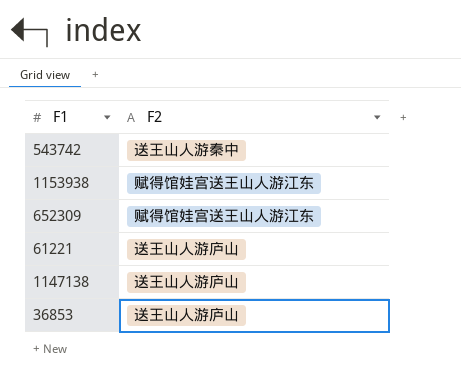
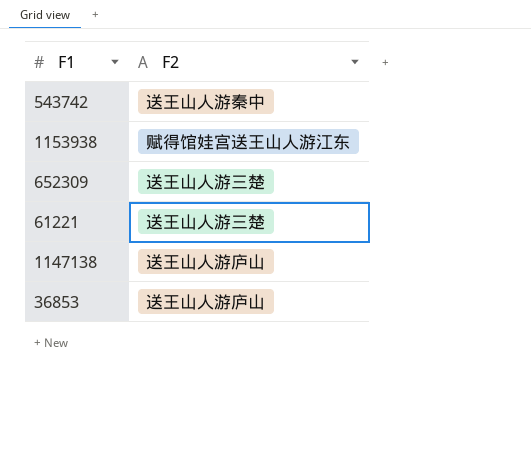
652309 | F2: 赋得馆娃宫送王山人游江东 -> 送王山人游三楚
61221 | F2: 送王山人游庐山 -> 送王山人游三楚

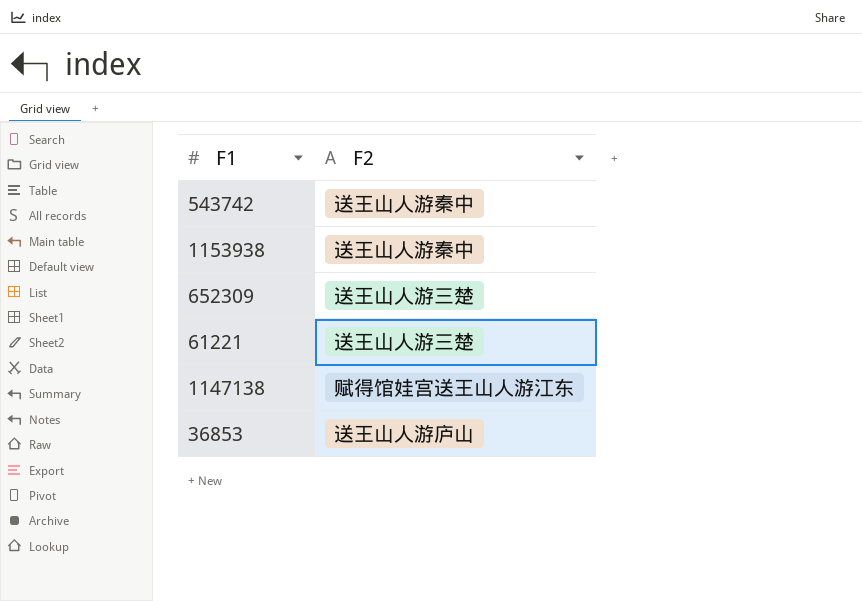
1153938 | F2: 赋得馆娃宫送王山人游江东 -> 送王山人游秦中
1147138 | F2: 送王山人游庐山 -> 赋得馆娃宫送王山人游江东

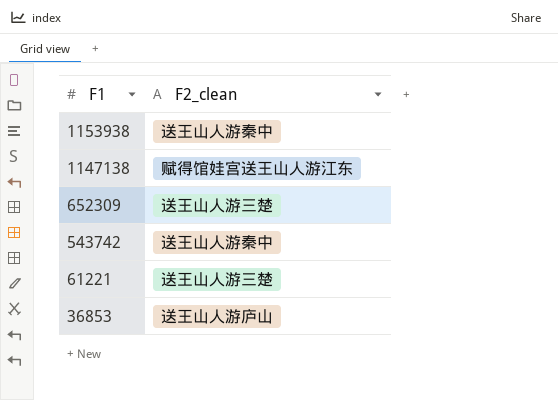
row order: none -> F1 descending
column name: F2 -> F2_clean

